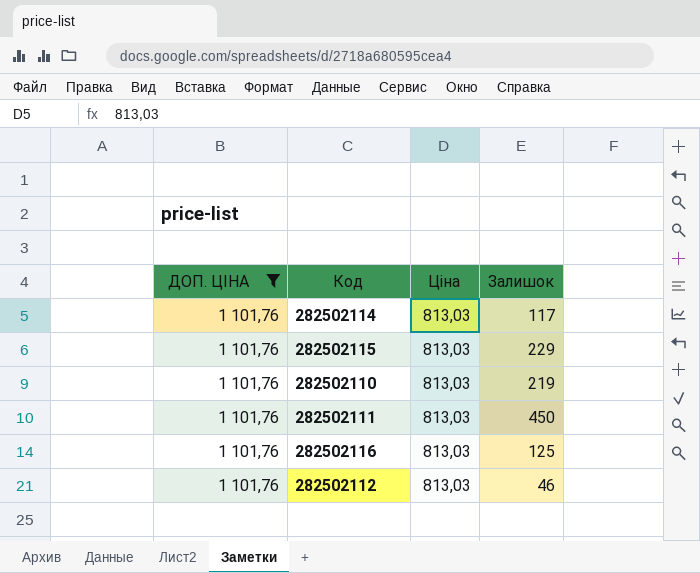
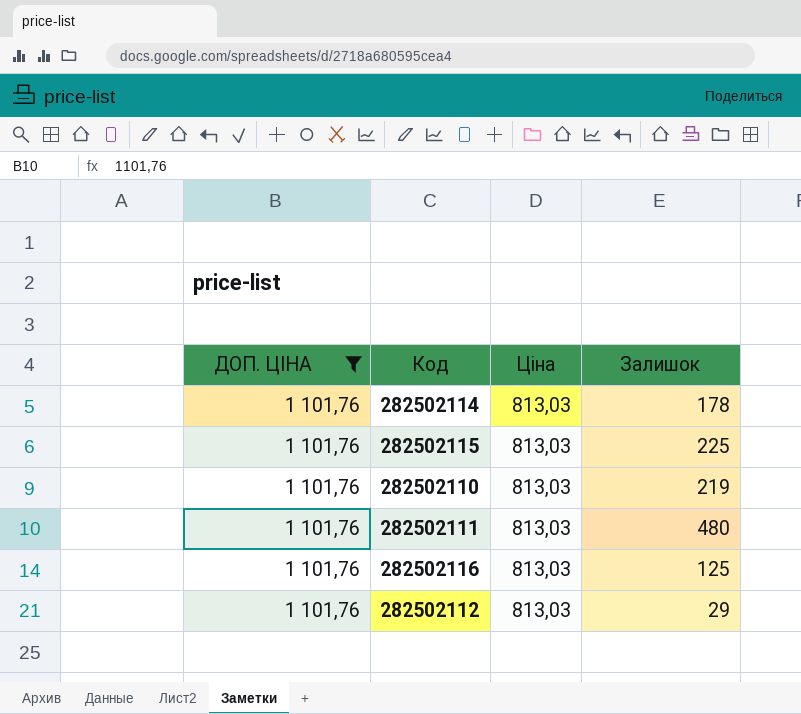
282502114 | Залишок: 117 -> 178
282502115 | Залишок: 229 -> 225
282502111 | Залишок: 450 -> 480
282502112 | Залишок: 46 -> 29

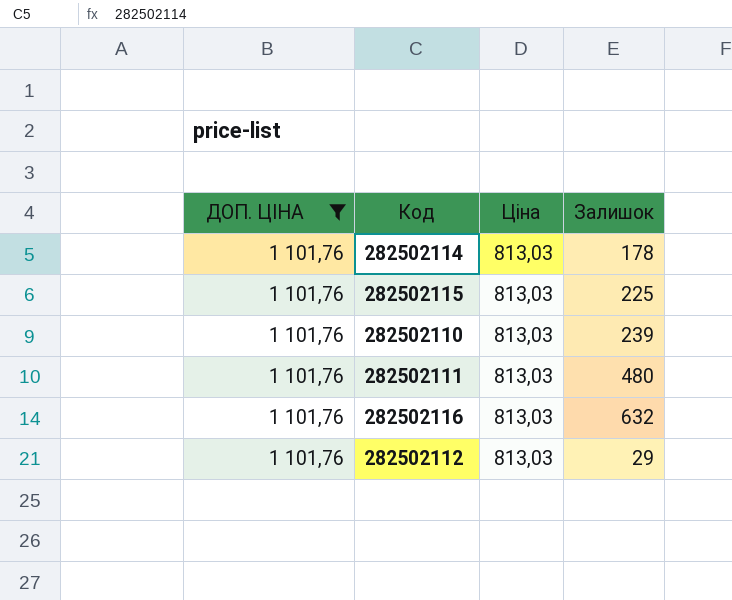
282502110 | Залишок: 219 -> 239
282502116 | Залишок: 125 -> 632

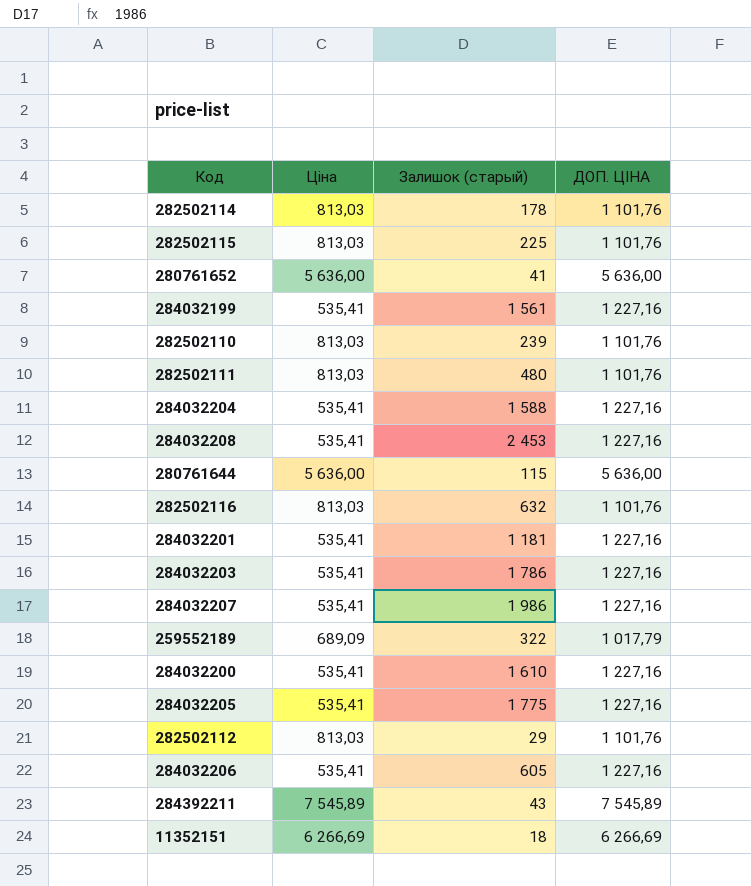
filter: ДОП. ЦІНА = 1 101,76 -> none
column name: Залишок -> Залишок (старый)
column ДОП. ЦІНА | position: 1 -> 4

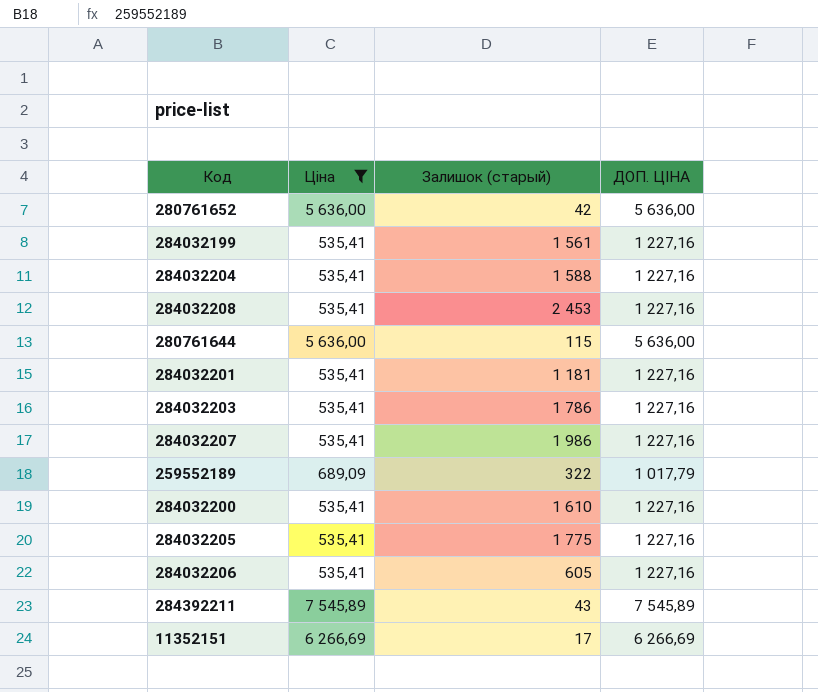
filter: none -> Ціна != 813,03
280761652 | Залишок (старый): 41 -> 42
11352151 | Залишок (старый): 18 -> 17

